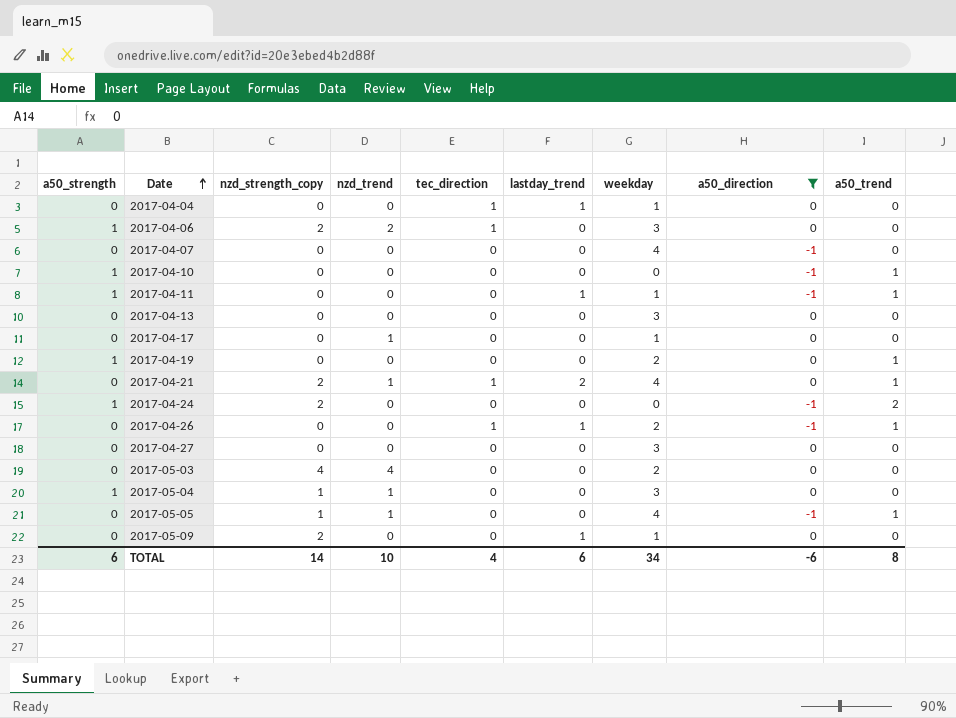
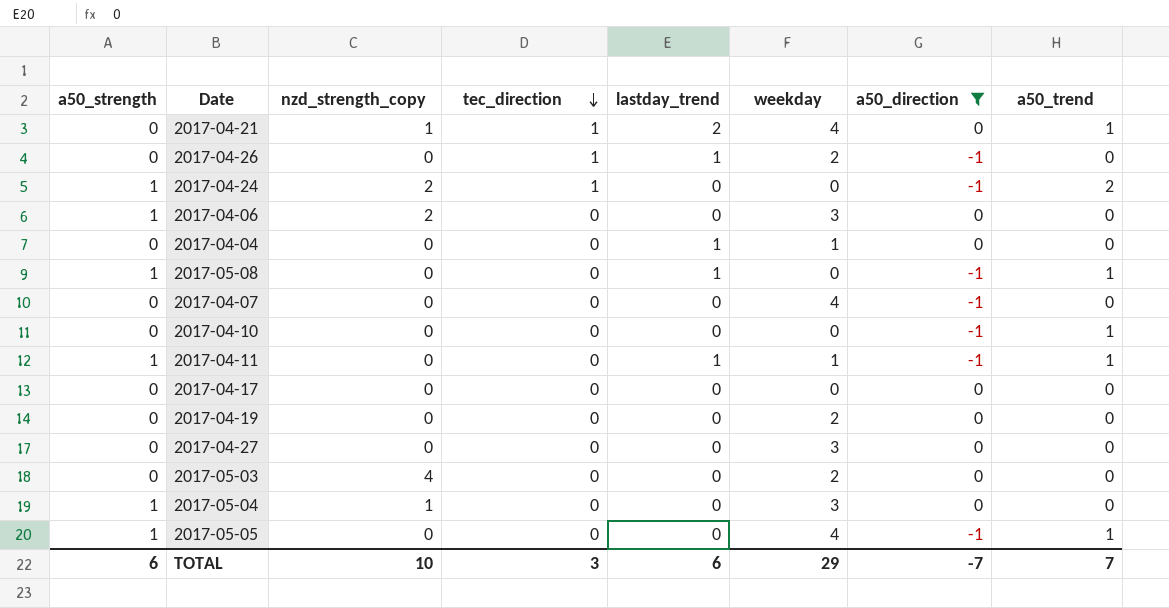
row order: Date ascending -> tec_direction descending
column nzd_trend | position: 4 -> none
row 2017-04-13: 0 | 0 | 0 | 0 | 0 | 3 | 0 | 0 -> none
row 2017-05-09: 0 | 2 | 0 | 0 | 1 | 1 | 0 | 0 -> none
2017-04-21 | nzd_strength_copy: 2 -> 1
2017-04-26 | a50_trend: 1 -> 0
2017-04-24 | tec_direction: 0 -> 1
2017-04-06 | tec_direction: 1 -> 0
2017-04-04 | tec_direction: 1 -> 0
row 2017-05-08: none -> 1 | 0 | 0 | 1 | 0 | -1 | 1
2017-04-10 | a50_strength: 1 -> 0
2017-04-17 | weekday: 1 -> 0
2017-04-19 | a50_strength: 1 -> 0
2017-04-19 | a50_trend: 1 -> 0
2017-05-05 | a50_strength: 0 -> 1
2017-05-05 | nzd_strength_copy: 1 -> 0
TOTAL | nzd_strength_copy: 14 -> 10
TOTAL | tec_direction: 4 -> 3
TOTAL | weekday: 34 -> 29
TOTAL | a50_direction: -6 -> -7
TOTAL | a50_trend: 8 -> 7

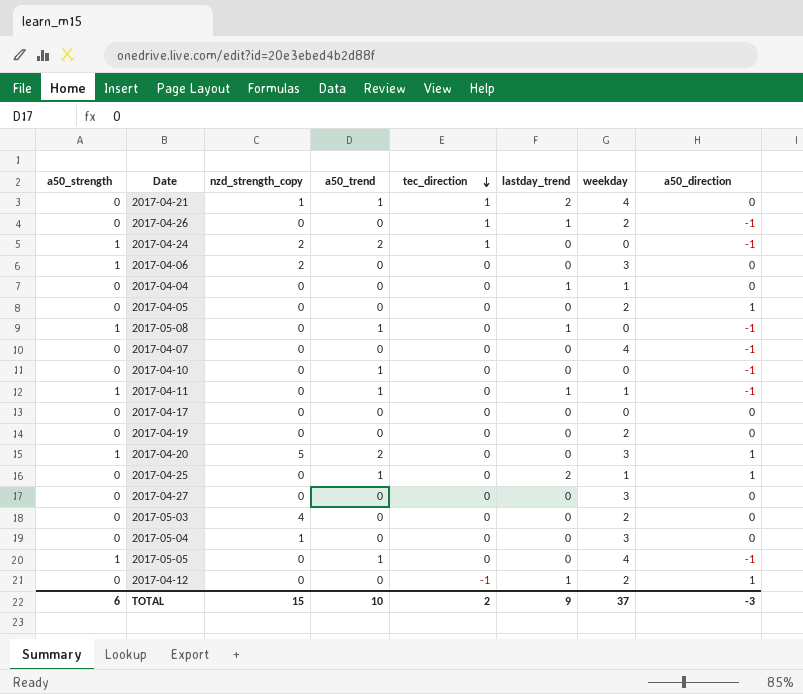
filter: a50_direction != 1 -> none
column a50_trend | position: 8 -> 4
2017-05-04 | a50_strength: 1 -> 0
TOTAL | nzd_strength_copy: 10 -> 15
TOTAL | a50_trend: 7 -> 10
TOTAL | tec_direction: 3 -> 2
TOTAL | lastday_trend: 6 -> 9
TOTAL | weekday: 29 -> 37
TOTAL | a50_direction: -7 -> -3

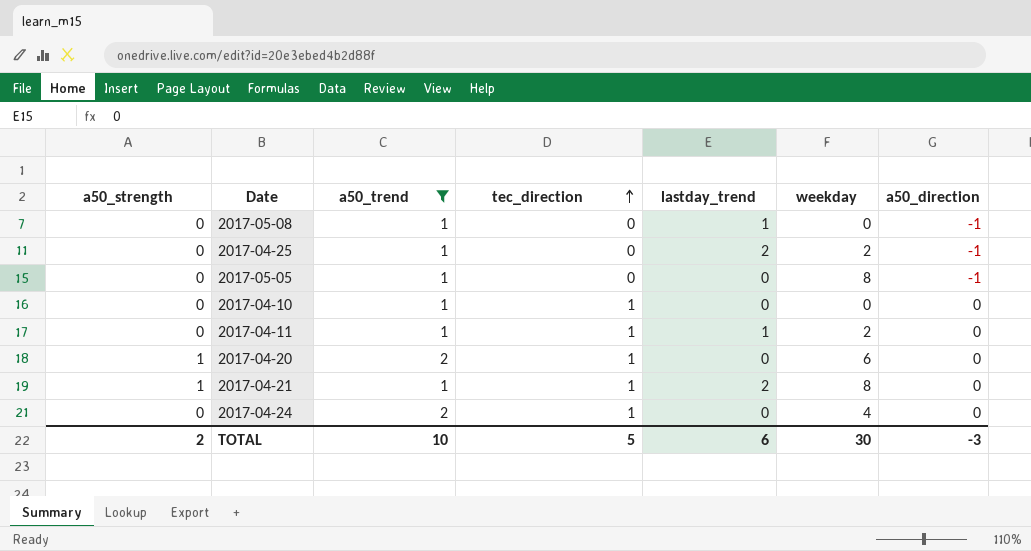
filter: none -> a50_trend != 0
row order: tec_direction descending -> tec_direction ascending
column nzd_strength_copy | position: 3 -> none
2017-05-08 | a50_strength: 1 -> 0
2017-04-25 | weekday: 1 -> 2
2017-04-25 | a50_direction: 1 -> -1
2017-05-05 | a50_strength: 1 -> 0
2017-05-05 | weekday: 4 -> 8
2017-04-10 | tec_direction: 0 -> 1
2017-04-10 | a50_direction: -1 -> 0
2017-04-11 | a50_strength: 1 -> 0
2017-04-11 | tec_direction: 0 -> 1
2017-04-11 | weekday: 1 -> 2
2017-04-11 | a50_direction: -1 -> 0
2017-04-20 | tec_direction: 0 -> 1
2017-04-20 | weekday: 3 -> 6
2017-04-20 | a50_direction: 1 -> 0
2017-04-21 | a50_strength: 0 -> 1
2017-04-21 | weekday: 4 -> 8
2017-04-24 | a50_strength: 1 -> 0
2017-04-24 | weekday: 0 -> 4
2017-04-24 | a50_direction: -1 -> 0
TOTAL | a50_strength: 6 -> 2
TOTAL | tec_direction: 2 -> 5
TOTAL | lastday_trend: 9 -> 6
TOTAL | weekday: 37 -> 30

